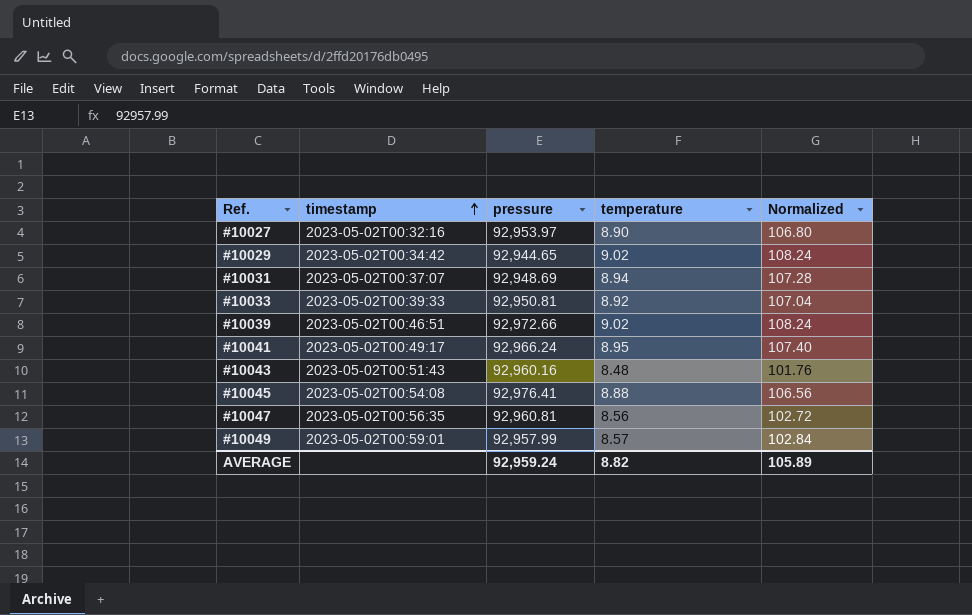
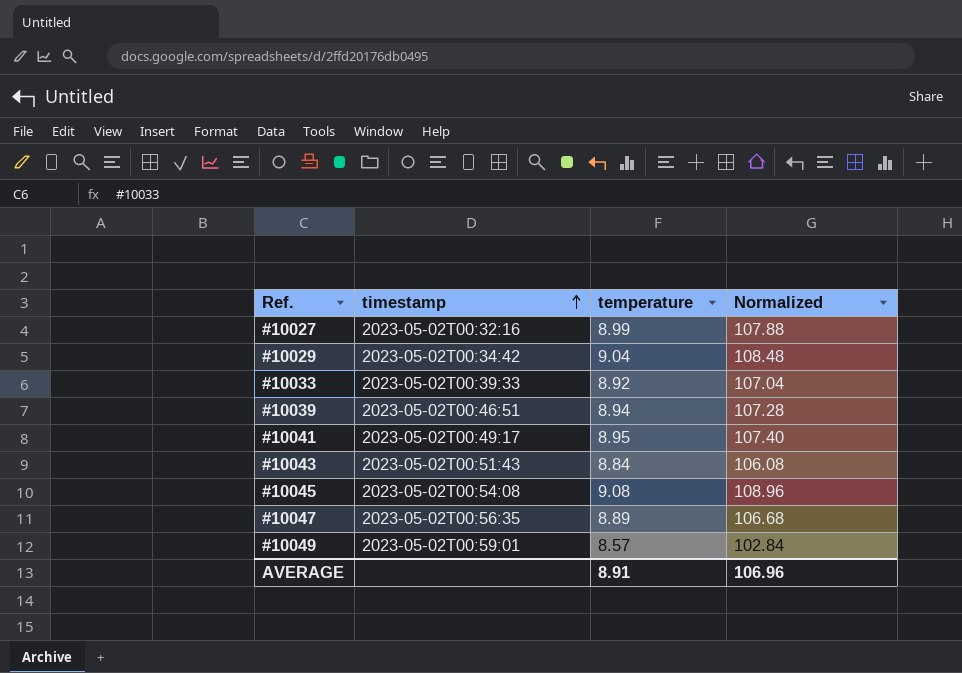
column pressure | position: 3 -> none
row #10031: 2023-05-02T00:37:07 | 92,948.69 | 8.94 | 107.28 -> none
#10027 | temperature: 8.90 -> 8.99
#10027 | Normalized: 106.80 -> 107.88
#10029 | temperature: 9.02 -> 9.04
#10029 | Normalized: 108.24 -> 108.48
#10039 | temperature: 9.02 -> 8.94
#10039 | Normalized: 108.24 -> 107.28
#10043 | temperature: 8.48 -> 8.84
#10043 | Normalized: 101.76 -> 106.08
#10045 | temperature: 8.88 -> 9.08
#10045 | Normalized: 106.56 -> 108.96
#10047 | temperature: 8.56 -> 8.89
#10047 | Normalized: 102.72 -> 106.68
AVERAGE | temperature: 8.82 -> 8.91
AVERAGE | Normalized: 105.89 -> 106.96

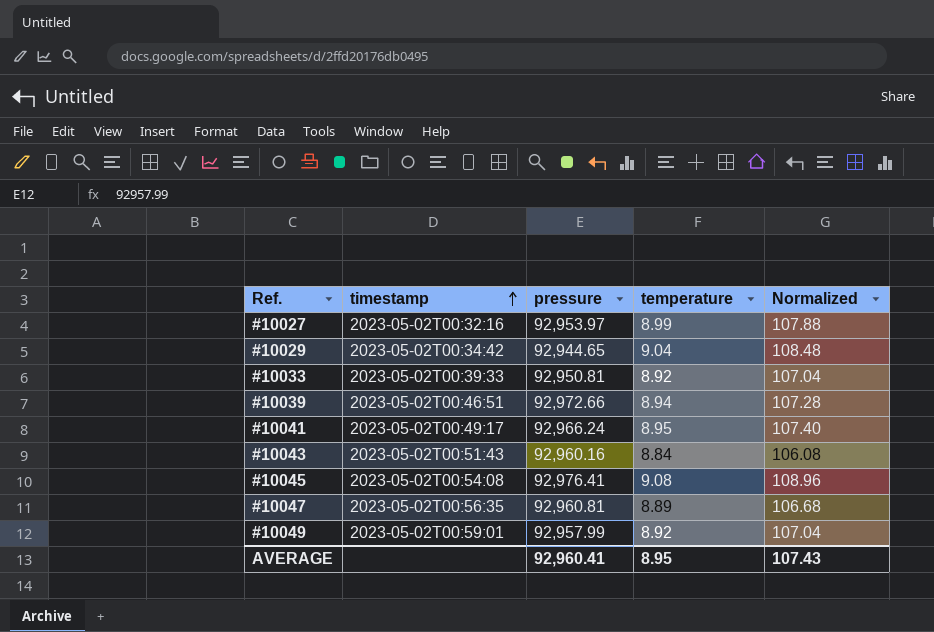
column pressure | position: none -> 3
#10049 | temperature: 8.57 -> 8.92
#10049 | Normalized: 102.84 -> 107.04
AVERAGE | temperature: 8.91 -> 8.95
AVERAGE | Normalized: 106.96 -> 107.43

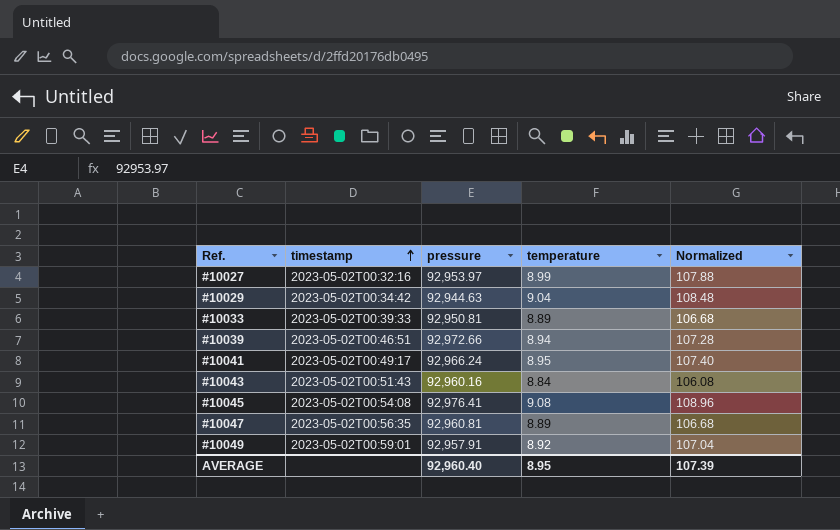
#10029 | pressure: 92,944.65 -> 92,944.63
#10033 | temperature: 8.92 -> 8.89
#10033 | Normalized: 107.04 -> 106.68
#10049 | pressure: 92,957.99 -> 92,957.91
AVERAGE | pressure: 92,960.41 -> 92,960.40
AVERAGE | Normalized: 107.43 -> 107.39

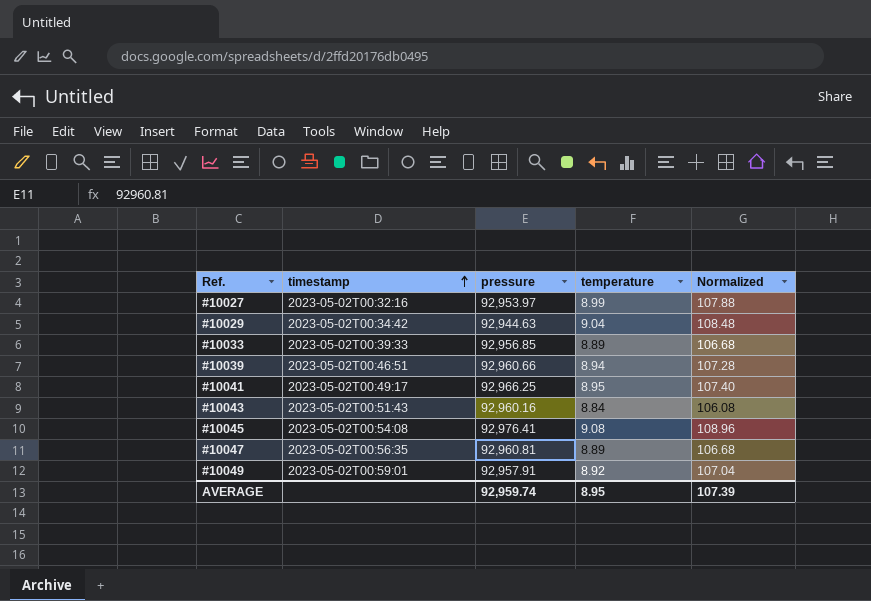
#10033 | pressure: 92,950.81 -> 92,956.85
#10039 | pressure: 92,972.66 -> 92,960.66
#10041 | pressure: 92,966.24 -> 92,966.25
AVERAGE | pressure: 92,960.40 -> 92,959.74

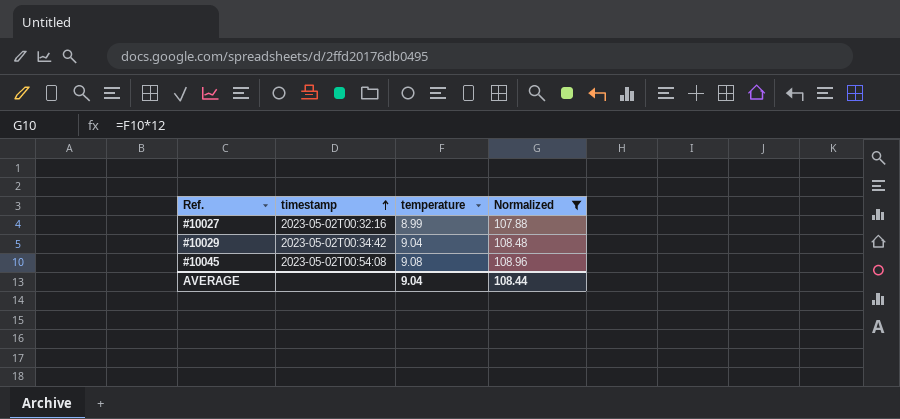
filter: none -> Normalized >= 107.88
column pressure | position: 3 -> none
AVERAGE | temperature: 8.95 -> 9.04
AVERAGE | Normalized: 107.39 -> 108.44

